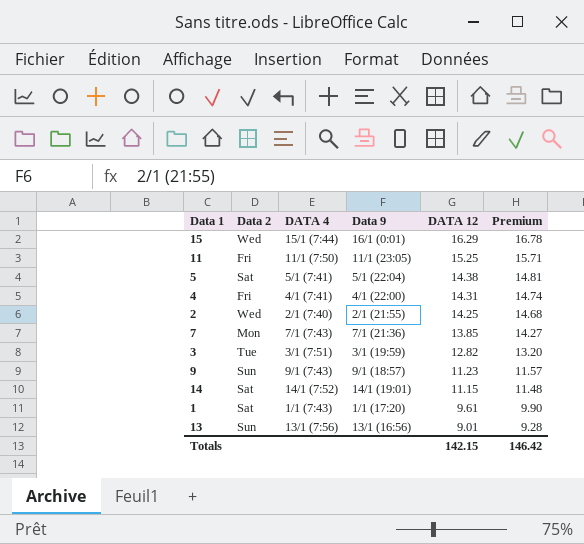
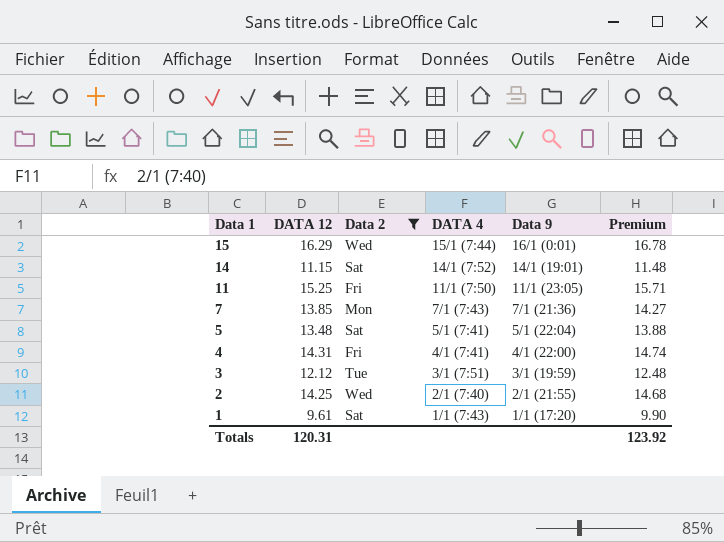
filter: none -> Data 2 != Sun
row order: DATA 12 descending -> Data 1 descending
column DATA 12 | position: 5 -> 2
5 | DATA 12: 14.38 -> 13.48
5 | Premium: 14.81 -> 13.88
3 | DATA 12: 12.82 -> 12.12
3 | Premium: 13.20 -> 12.48
Totals | DATA 12: 142.15 -> 120.31
Totals | Premium: 146.42 -> 123.92

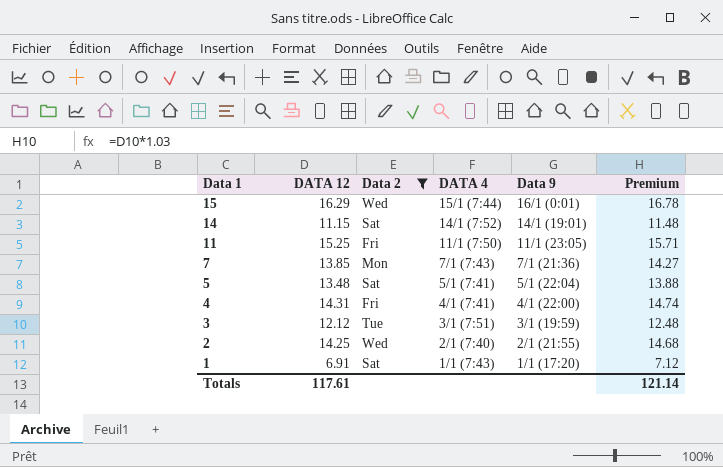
1 | DATA 12: 9.61 -> 6.91
1 | Premium: 9.90 -> 7.12
Totals | DATA 12: 120.31 -> 117.61
Totals | Premium: 123.92 -> 121.14

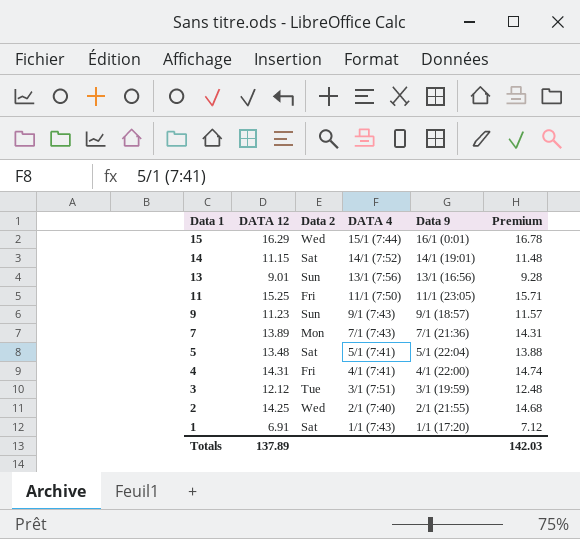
filter: Data 2 != Sun -> none
7 | DATA 12: 13.85 -> 13.89
7 | Premium: 14.27 -> 14.31
Totals | DATA 12: 117.61 -> 137.89
Totals | Premium: 121.14 -> 142.03

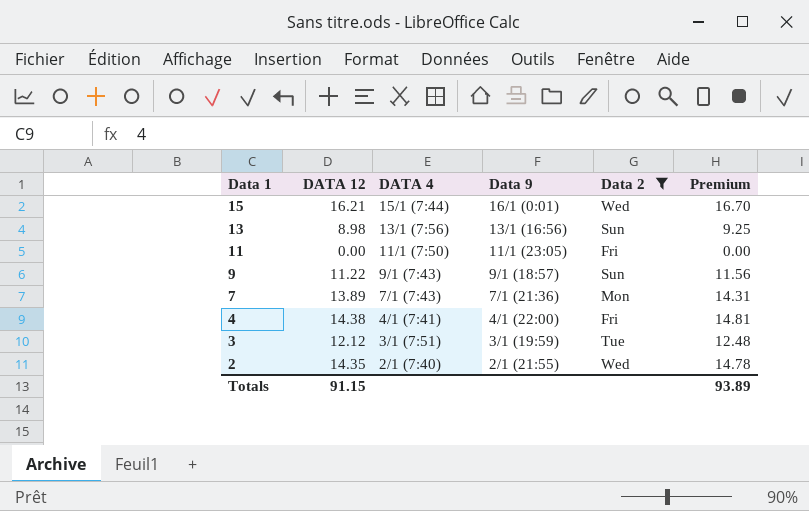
filter: none -> Data 2 != Sat
column Data 2 | position: 3 -> 5
15 | DATA 12: 16.29 -> 16.21
15 | Premium: 16.78 -> 16.70
13 | DATA 12: 9.01 -> 8.98
13 | Premium: 9.28 -> 9.25
11 | DATA 12: 15.25 -> 0.00
11 | Premium: 15.71 -> 0.00
9 | DATA 12: 11.23 -> 11.22
9 | Premium: 11.57 -> 11.56
4 | DATA 12: 14.31 -> 14.38
4 | Premium: 14.74 -> 14.81
2 | DATA 12: 14.25 -> 14.35
2 | Premium: 14.68 -> 14.78
Totals | DATA 12: 137.89 -> 91.15
Totals | Premium: 142.03 -> 93.89

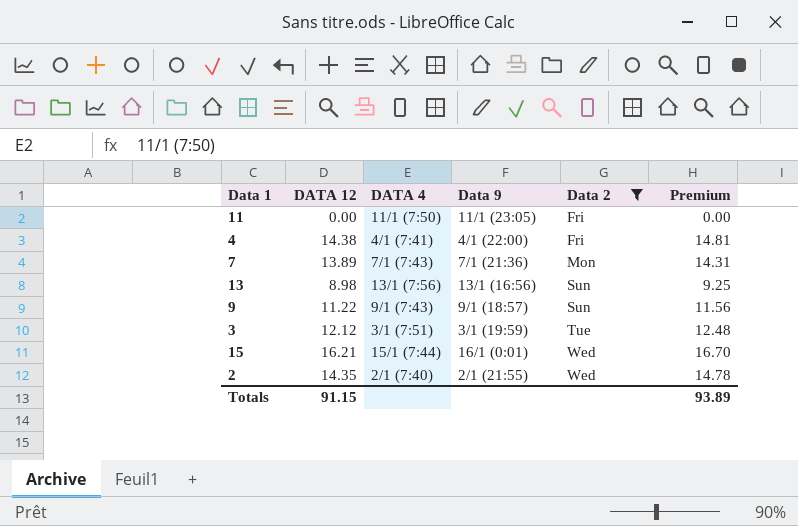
row order: Data 1 descending -> Data 2 ascending

